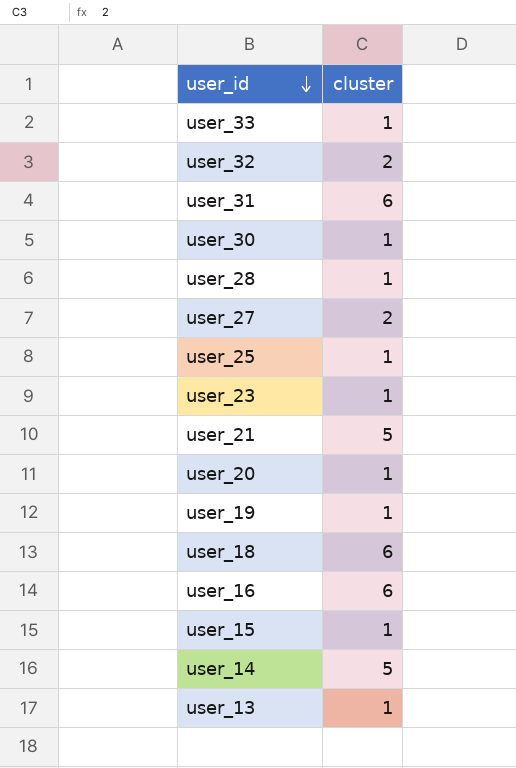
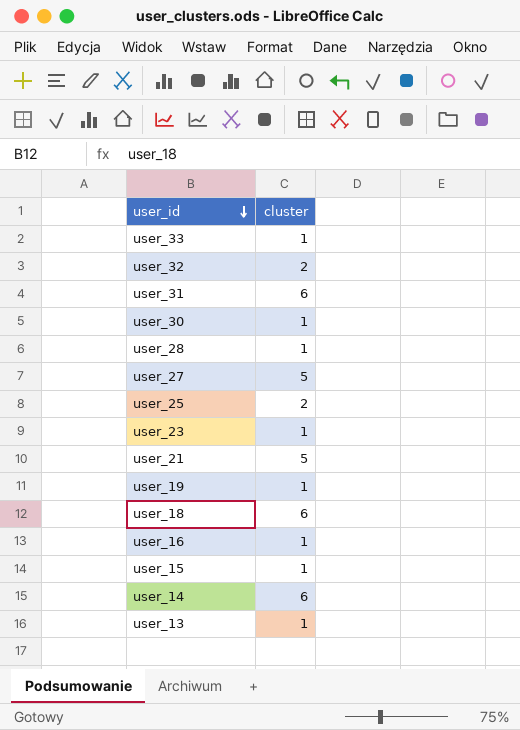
row user_20: 1 -> none
user_27 | cluster: 2 -> 5
user_25 | cluster: 1 -> 2
user_16 | cluster: 6 -> 1
user_14 | cluster: 5 -> 6

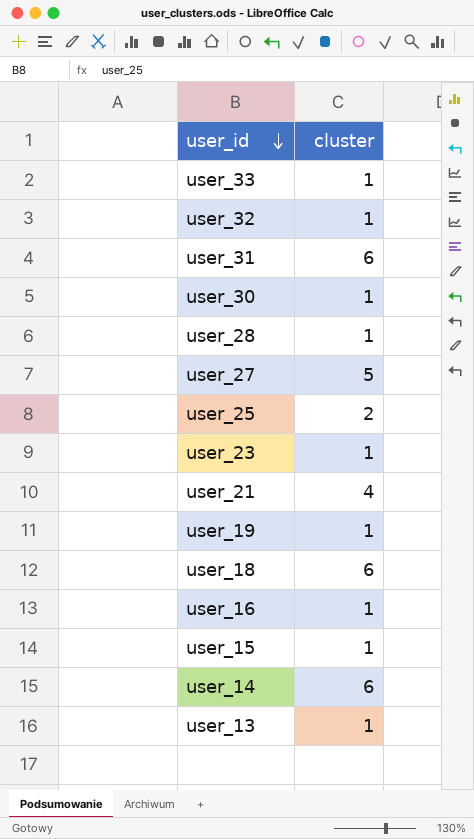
user_32 | cluster: 2 -> 1
user_21 | cluster: 5 -> 4

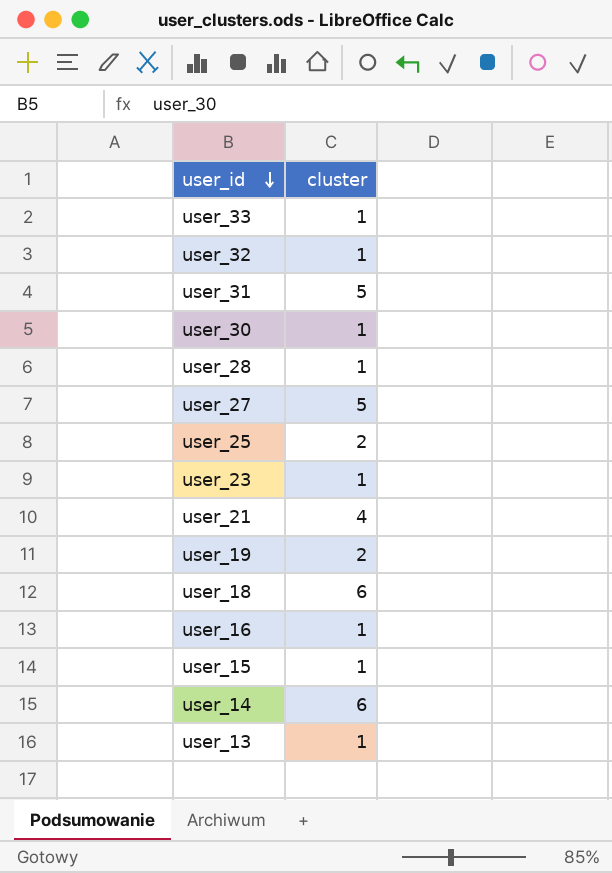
user_31 | cluster: 6 -> 5
user_19 | cluster: 1 -> 2

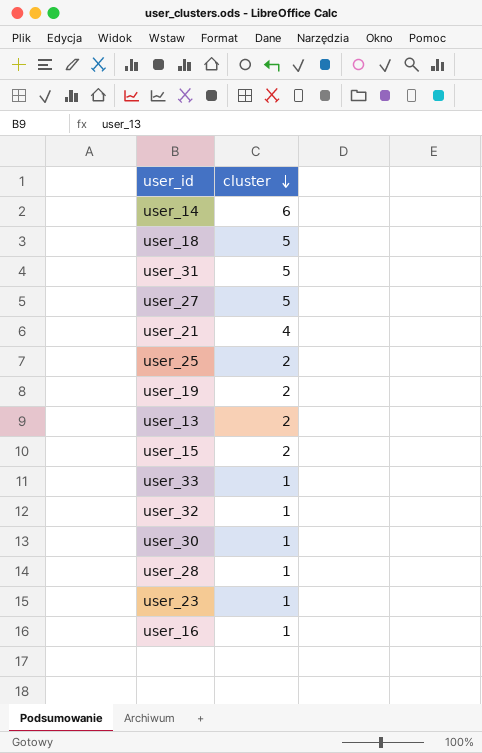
row order: user_id descending -> cluster descending
user_18 | cluster: 6 -> 5
user_13 | cluster: 1 -> 2
user_15 | cluster: 1 -> 2

